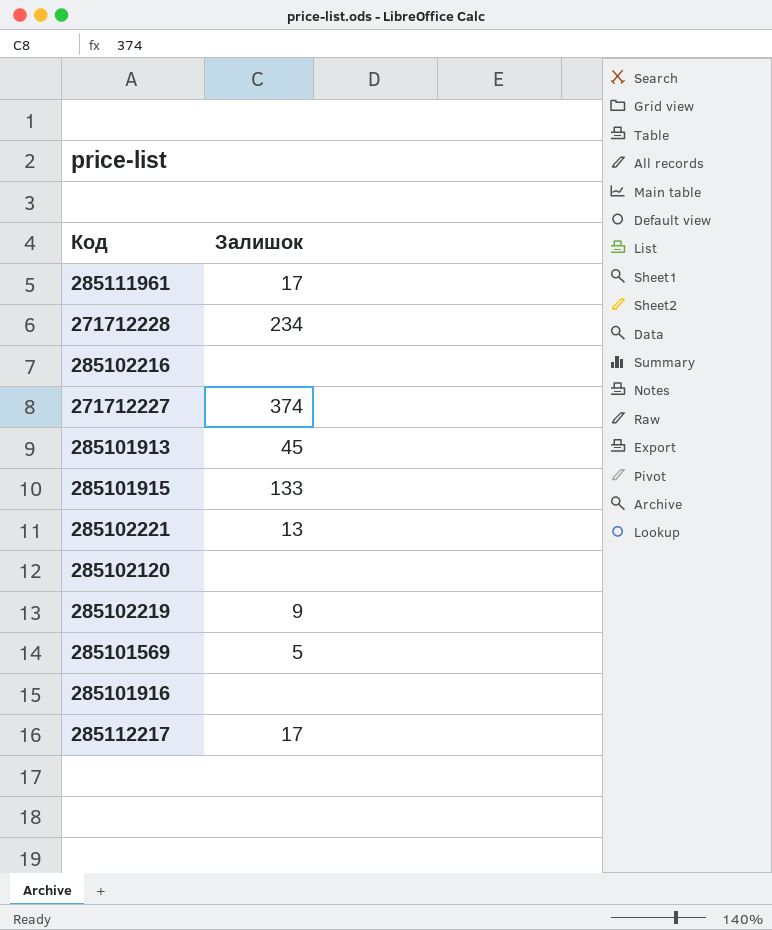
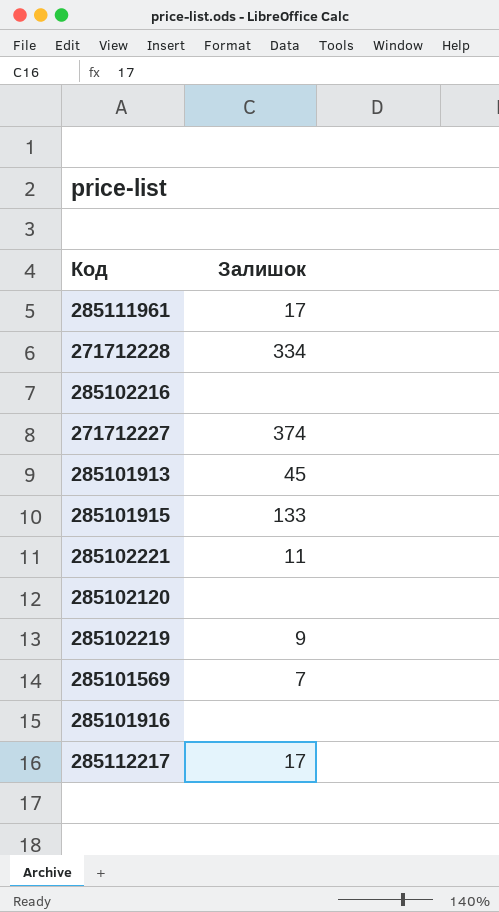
271712228 | Залишок: 234 -> 334
285102221 | Залишок: 13 -> 11
285101569 | Залишок: 5 -> 7

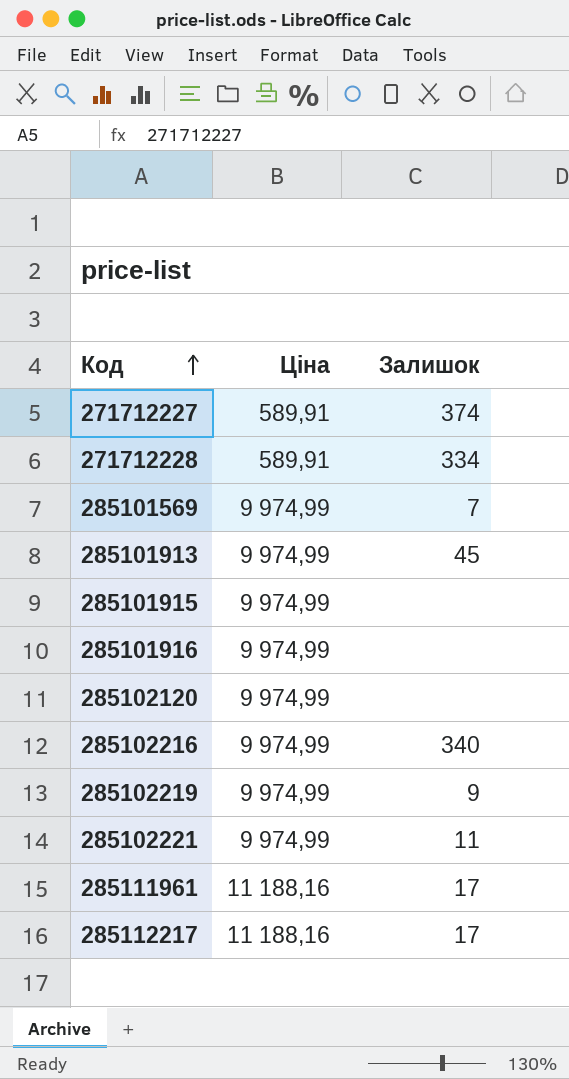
row order: none -> Код ascending
column Ціна | position: none -> 2
285101915 | Залишок: 133 -> none
285102216 | Залишок: none -> 340

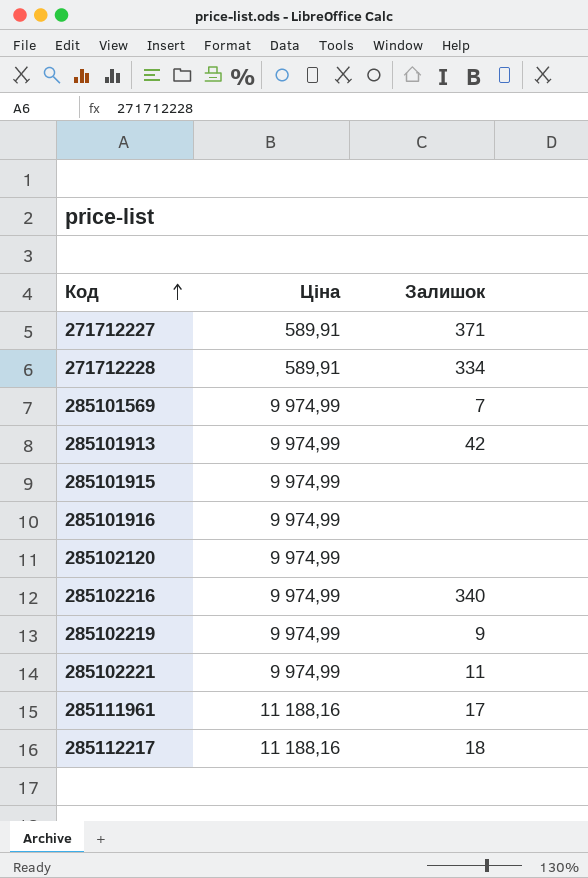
271712227 | Залишок: 374 -> 371
285101913 | Залишок: 45 -> 42
285112217 | Залишок: 17 -> 18

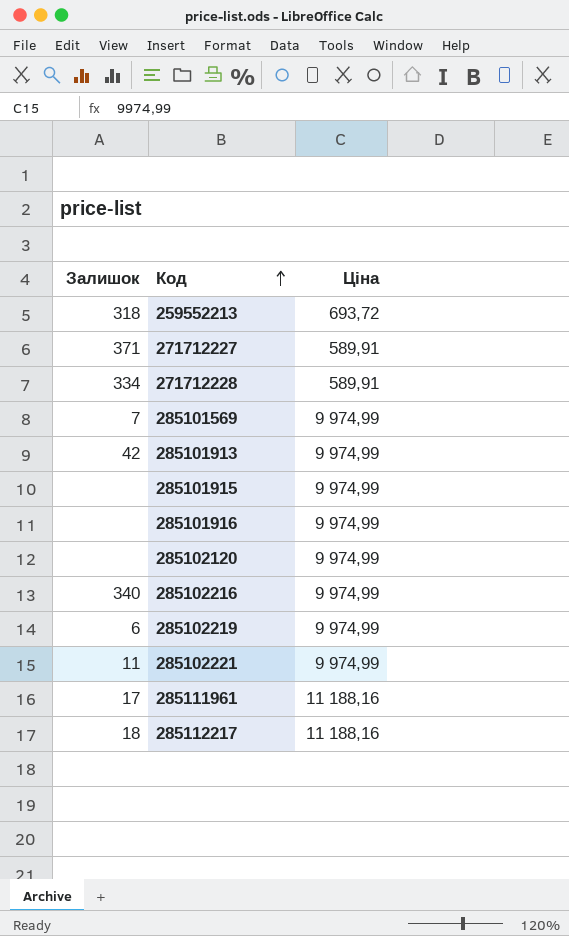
column Залишок | position: 3 -> 1
row 259552213: none -> 318 | 693,72
285102219 | Залишок: 9 -> 6

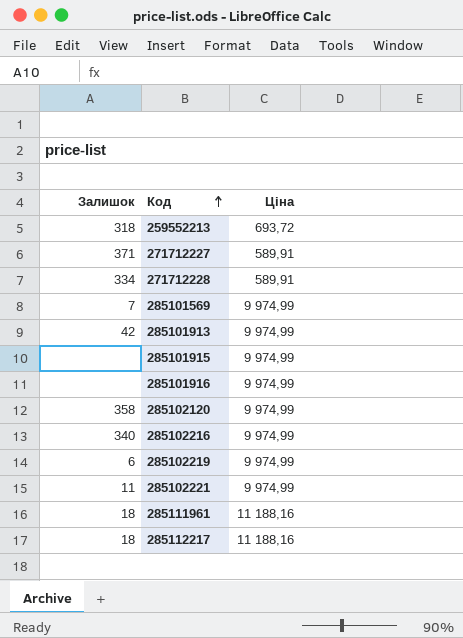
285102120 | Залишок: none -> 358
285111961 | Залишок: 17 -> 18

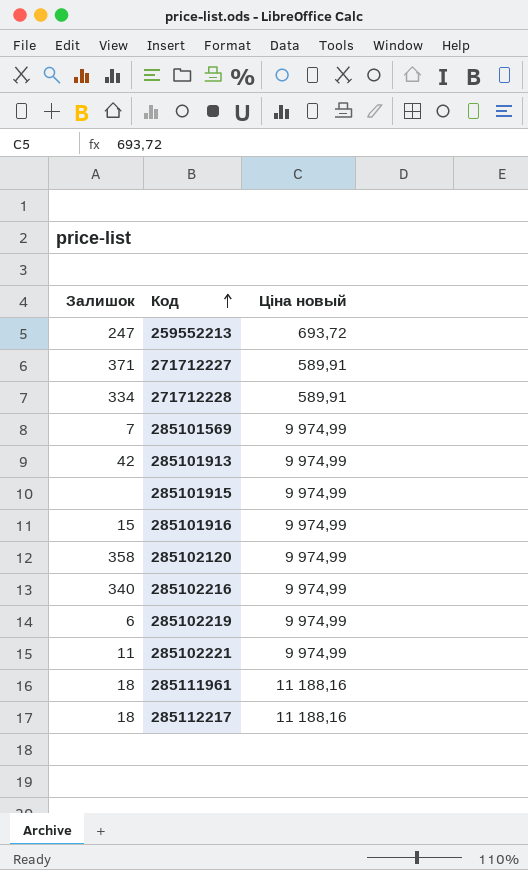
column name: Ціна -> Ціна новый
259552213 | Залишок: 318 -> 247
285101916 | Залишок: none -> 15

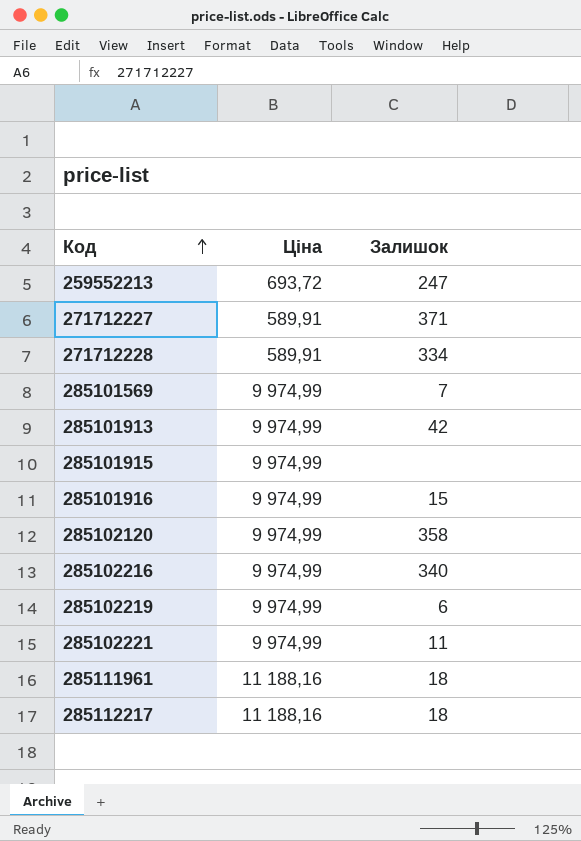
column name: Ціна новый -> Ціна
column Залишок | position: 1 -> 3

